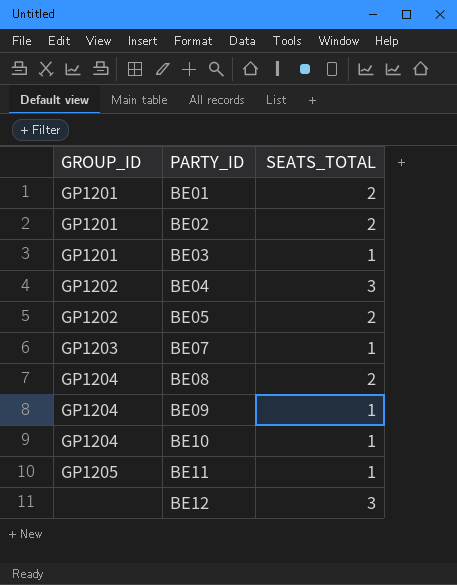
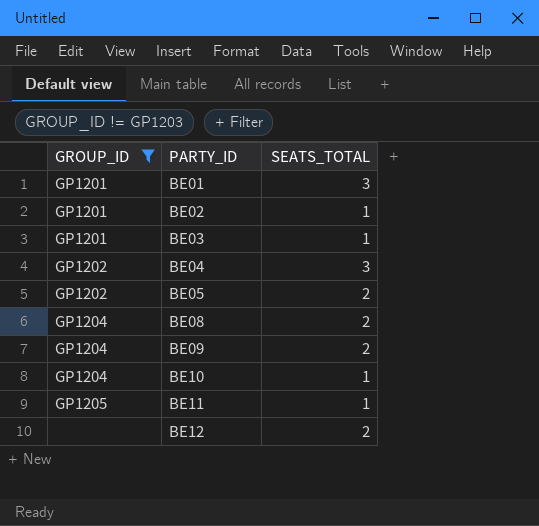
filter: none -> GROUP_ID != GP1203
BE01 | SEATS_TOTAL: 2 -> 3
BE02 | SEATS_TOTAL: 2 -> 1
BE09 | SEATS_TOTAL: 1 -> 2
BE12 | SEATS_TOTAL: 3 -> 2

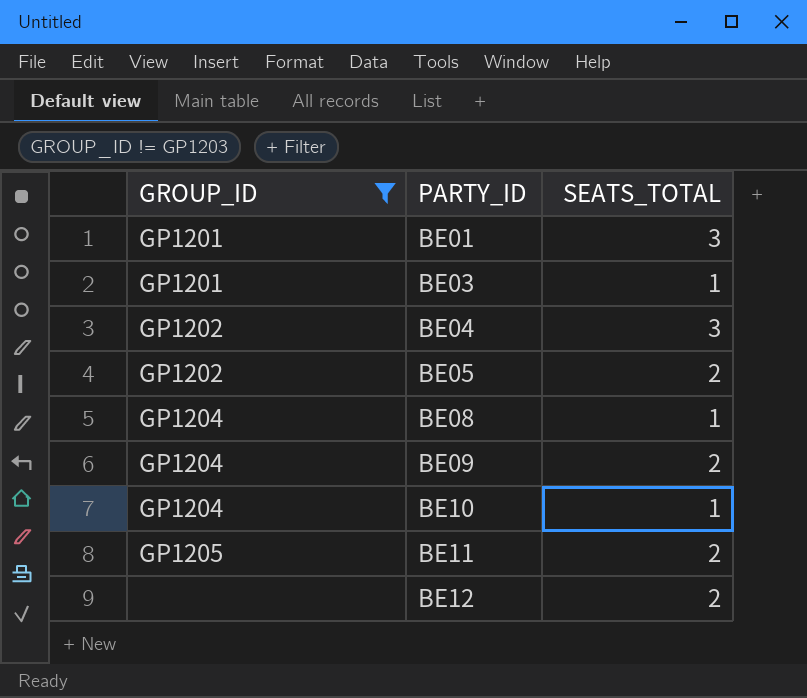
row BE02: GP1201 | 1 -> none
BE08 | SEATS_TOTAL: 2 -> 1
BE11 | SEATS_TOTAL: 1 -> 2

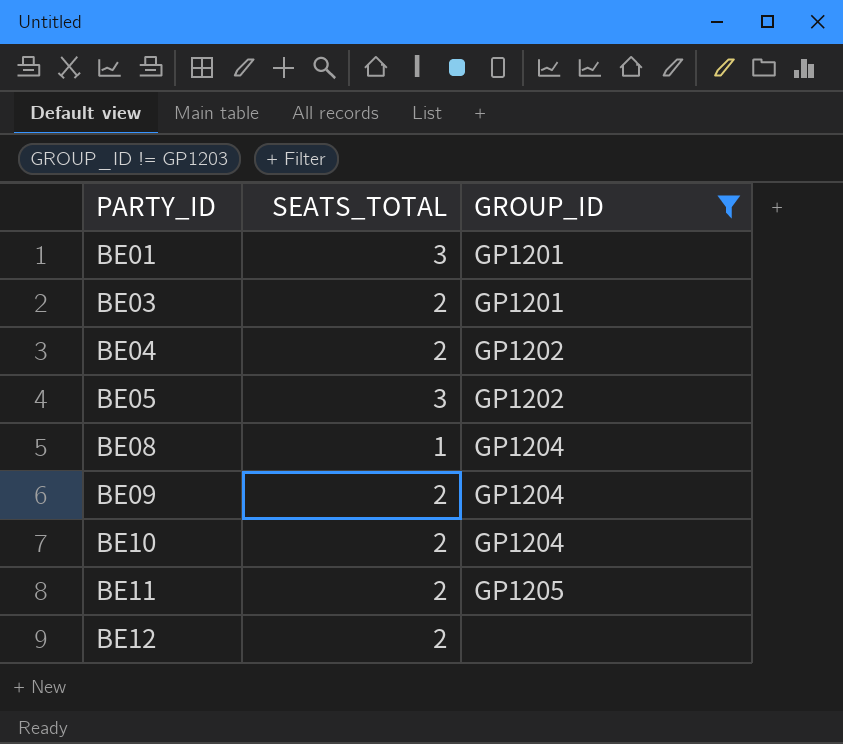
column GROUP_ID | position: 1 -> 3
BE03 | SEATS_TOTAL: 1 -> 2
BE04 | SEATS_TOTAL: 3 -> 2
BE05 | SEATS_TOTAL: 2 -> 3
BE10 | SEATS_TOTAL: 1 -> 2

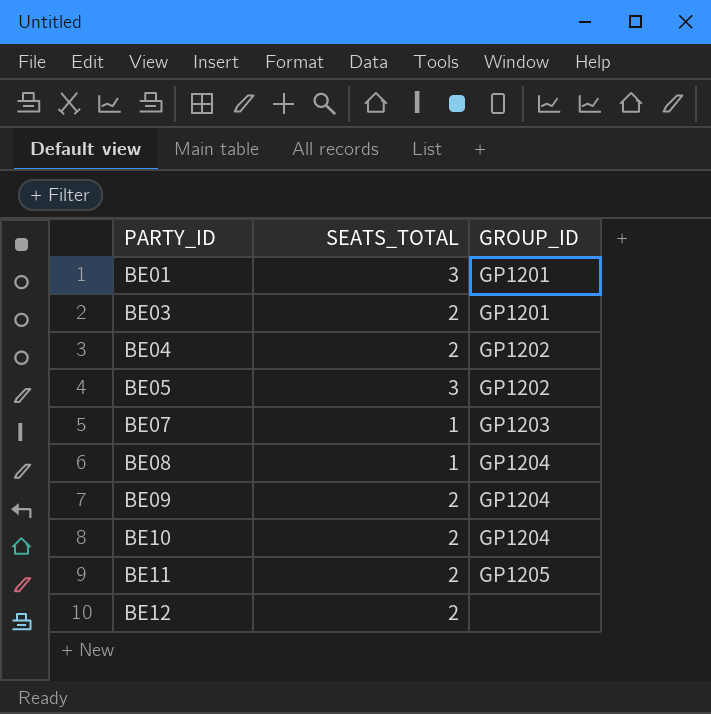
filter: GROUP_ID != GP1203 -> none

